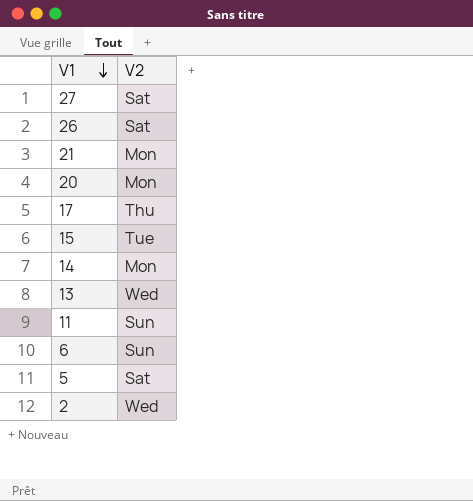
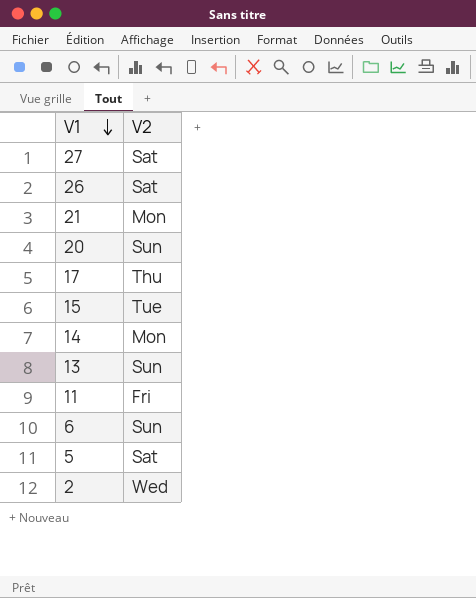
20 | V2: Mon -> Sun
13 | V2: Wed -> Sun
11 | V2: Sun -> Fri

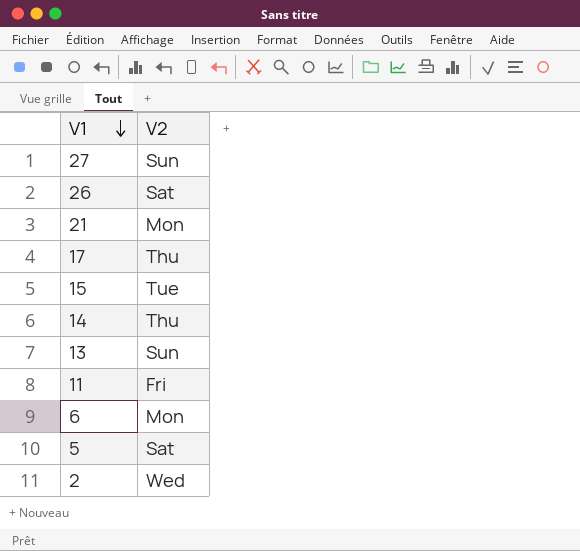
row 20: Sun -> none
27 | V2: Sat -> Sun
14 | V2: Mon -> Thu
6 | V2: Sun -> Mon

